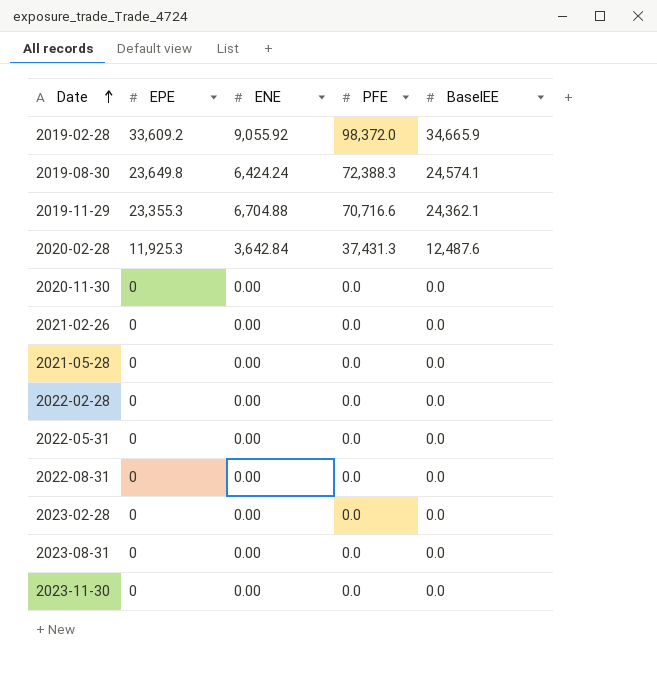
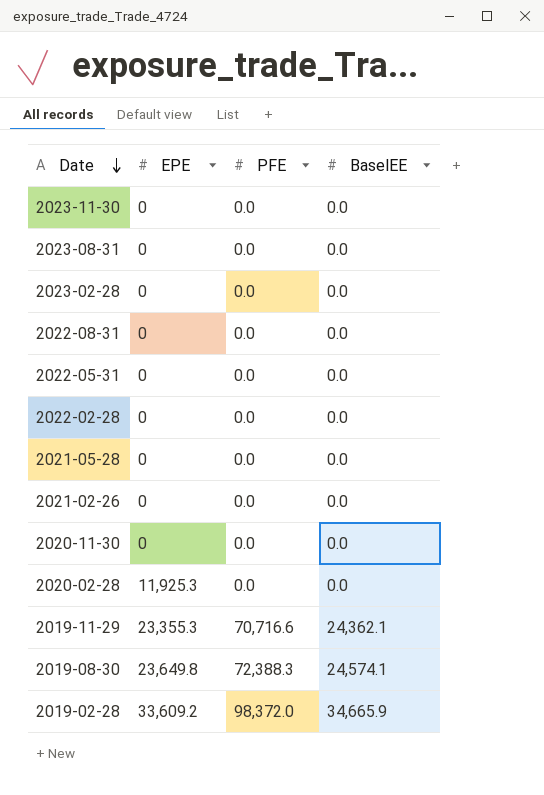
row order: Date ascending -> Date descending
column ENE | position: 3 -> none
2020-02-28 | PFE: 37,431.3 -> 0.0
2020-02-28 | BaselEE: 12,487.6 -> 0.0

